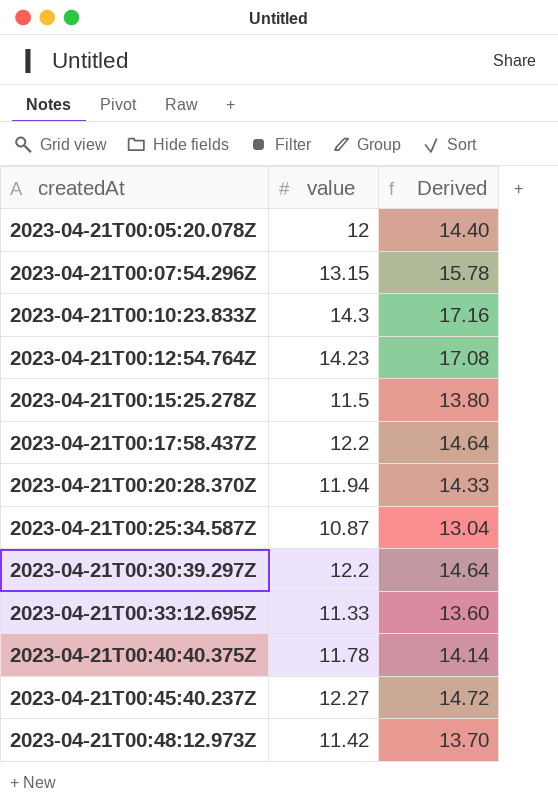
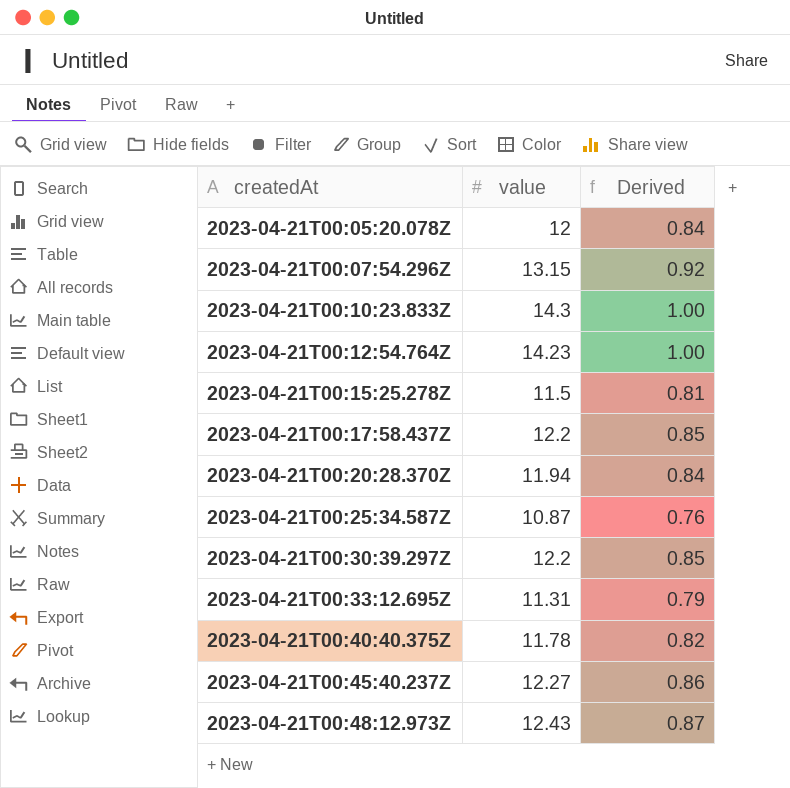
column Derived | formula: [value] * 1.2 -> [value] * 0.07
2023-04-21T00:33:12.695Z | value: 11.33 -> 11.31
2023-04-21T00:48:12.973Z | value: 11.42 -> 12.43

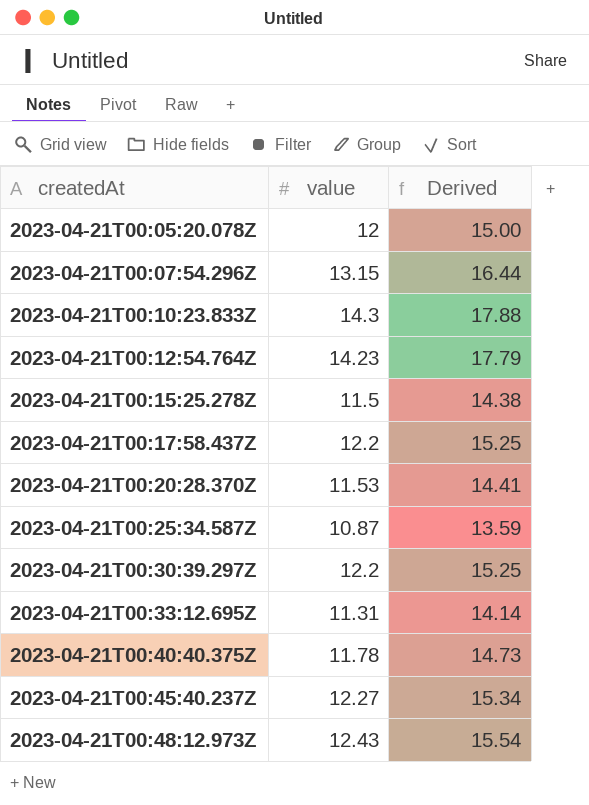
column Derived | formula: [value] * 0.07 -> [value] * 1.25
2023-04-21T00:20:28.370Z | value: 11.94 -> 11.53

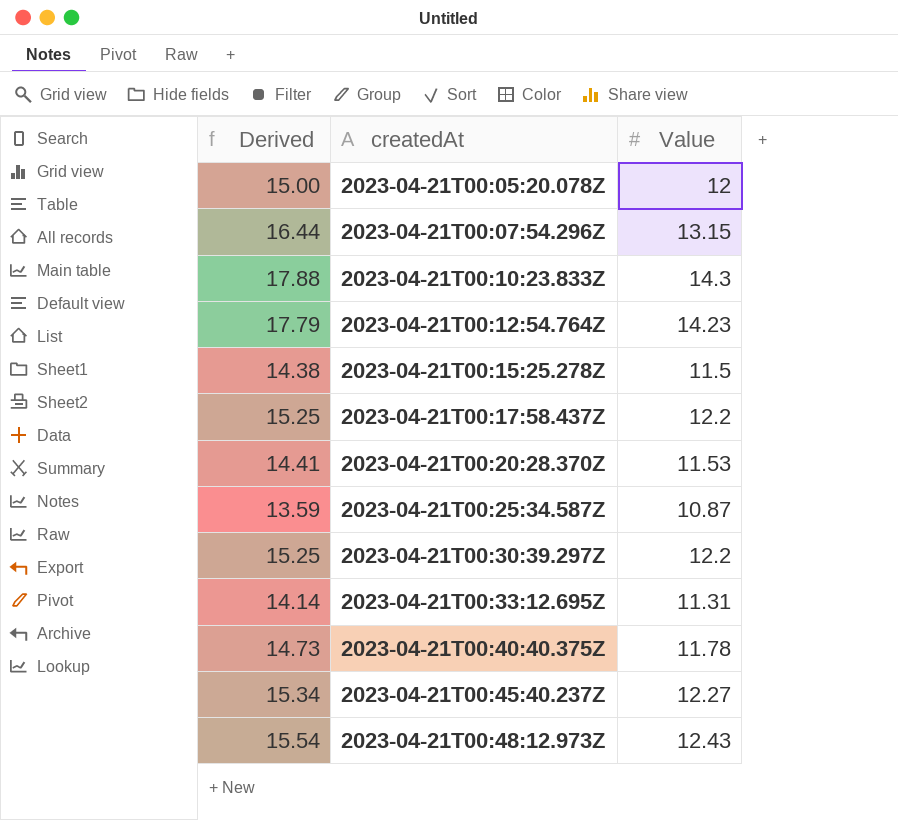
column Derived | position: 3 -> 1
column name: value -> Value

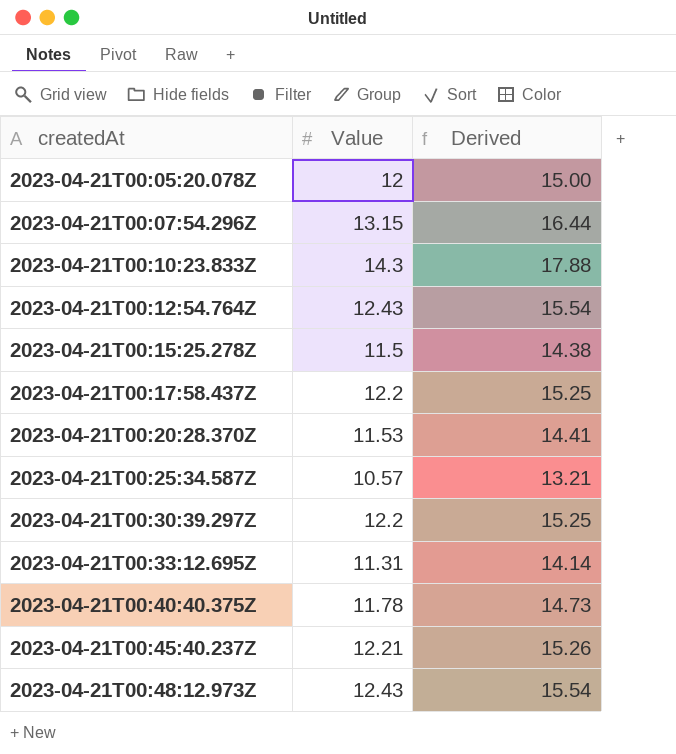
column Derived | position: 1 -> 3
2023-04-21T00:12:54.764Z | Value: 14.23 -> 12.43
2023-04-21T00:12:54.764Z | Derived: 17.79 -> 15.54
2023-04-21T00:25:34.587Z | Value: 10.87 -> 10.57
2023-04-21T00:25:34.587Z | Derived: 13.59 -> 13.21
2023-04-21T00:45:40.237Z | Value: 12.27 -> 12.21
2023-04-21T00:45:40.237Z | Derived: 15.34 -> 15.26

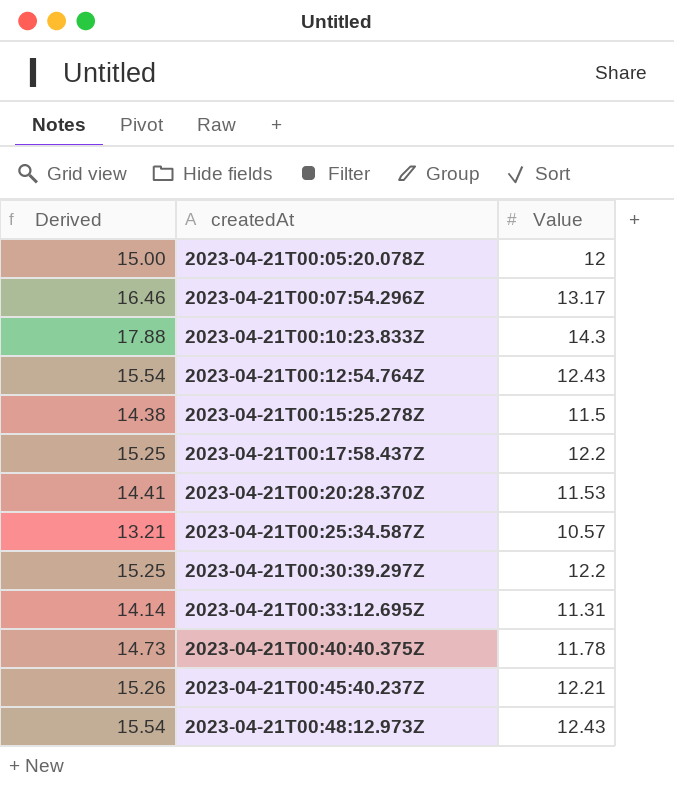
column Derived | position: 3 -> 1
2023-04-21T00:07:54.296Z | Derived: 16.44 -> 16.46
2023-04-21T00:07:54.296Z | Value: 13.15 -> 13.17

